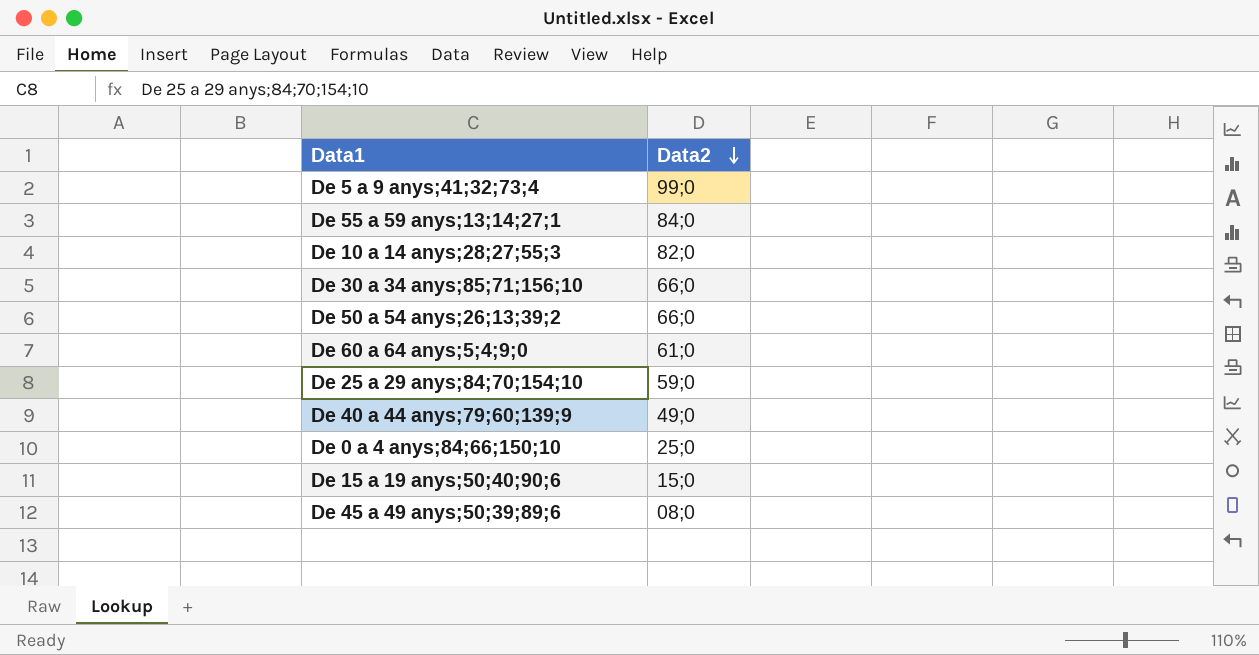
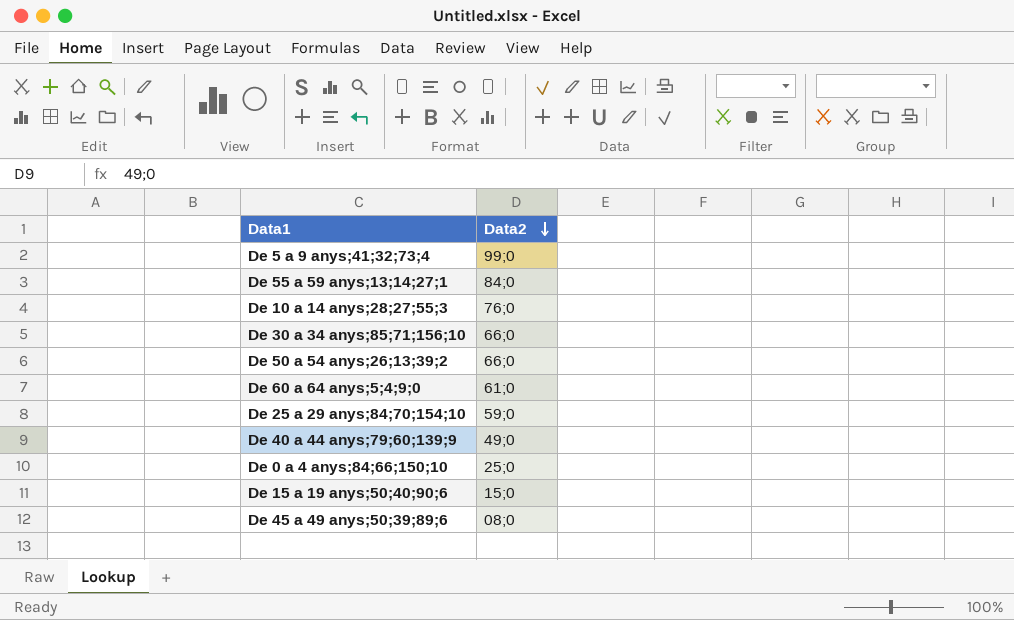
De 10 a 14 anys;28;27;55;3 | Data2: 82;0 -> 76;0

